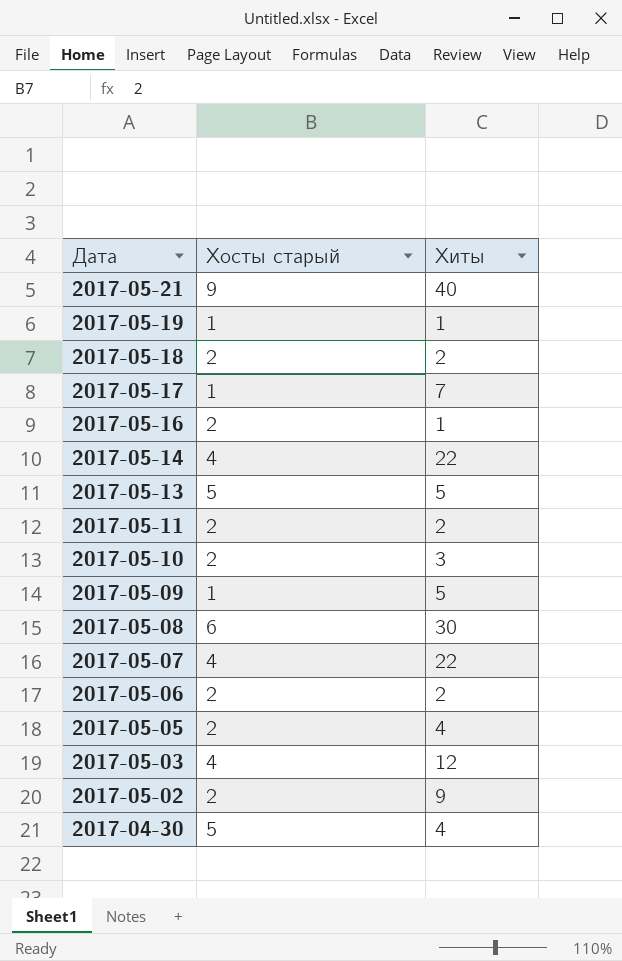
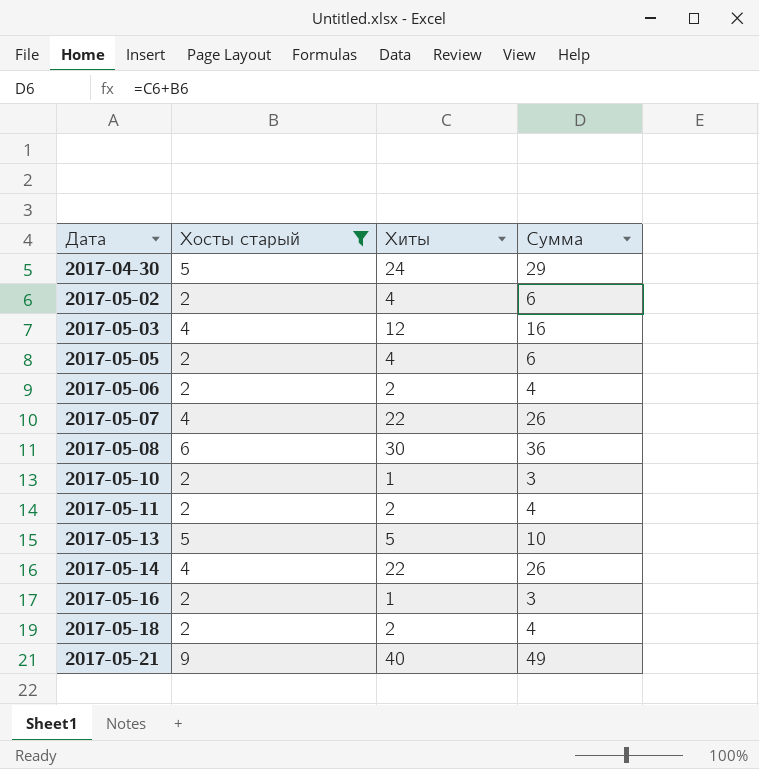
filter: none -> Хосты старый != 1
row order: Дата descending -> Дата ascending
column Сумма | formula: none -> [Хосты старый] + [Хиты]
2017-04-30 | Хиты: 4 -> 24
2017-05-02 | Хиты: 9 -> 4
2017-05-10 | Хиты: 3 -> 1

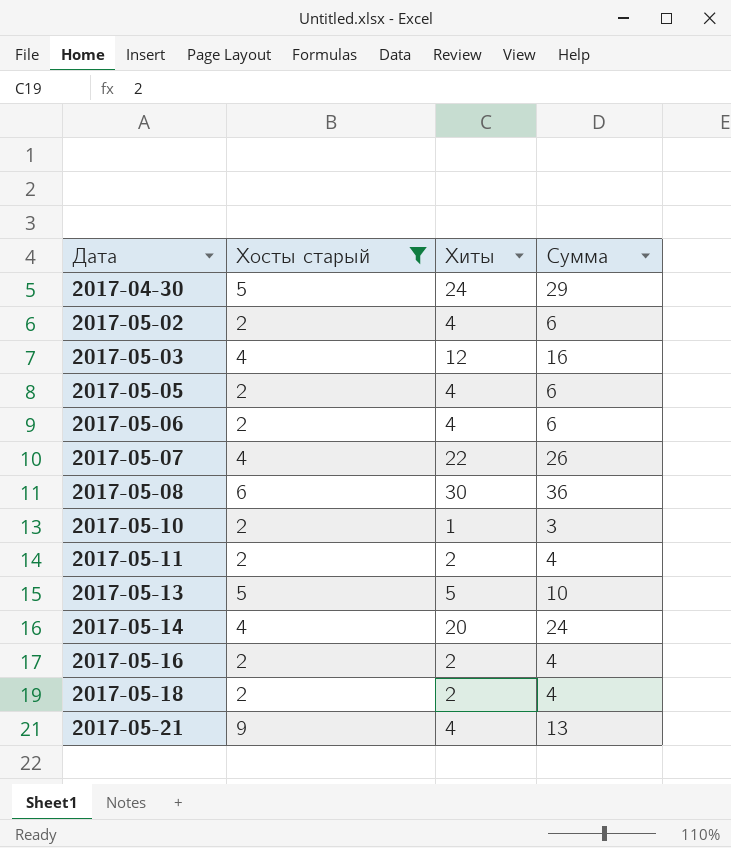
2017-05-06 | Хиты: 2 -> 4
2017-05-06 | Сумма: 4 -> 6
2017-05-14 | Хиты: 22 -> 20
2017-05-14 | Сумма: 26 -> 24
2017-05-16 | Хиты: 1 -> 2
2017-05-16 | Сумма: 3 -> 4
2017-05-21 | Хиты: 40 -> 4
2017-05-21 | Сумма: 49 -> 13

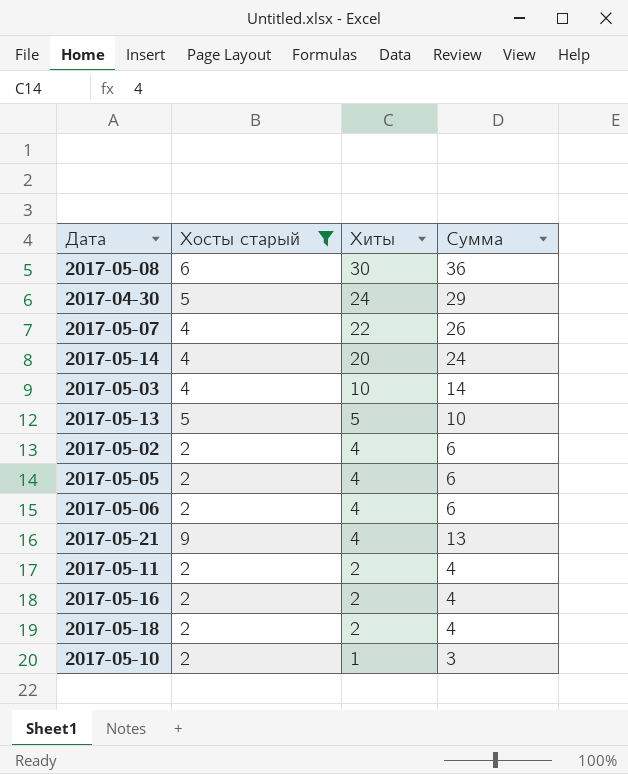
row order: Дата ascending -> Хиты descending
2017-05-03 | Хиты: 12 -> 10
2017-05-03 | Сумма: 16 -> 14

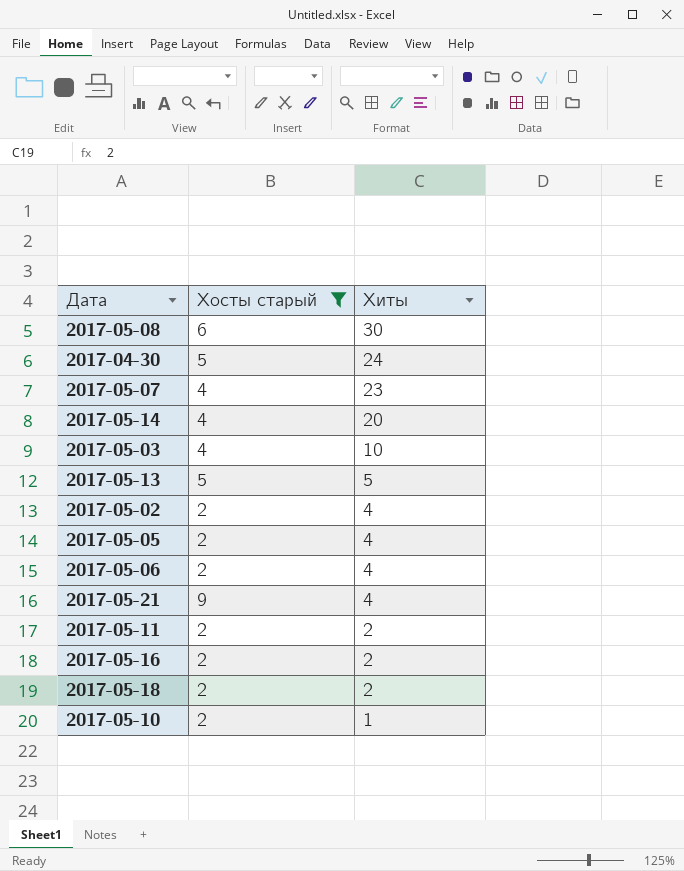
column Сумма | formula: [Хосты старый] + [Хиты] -> none
2017-05-07 | Хиты: 22 -> 23

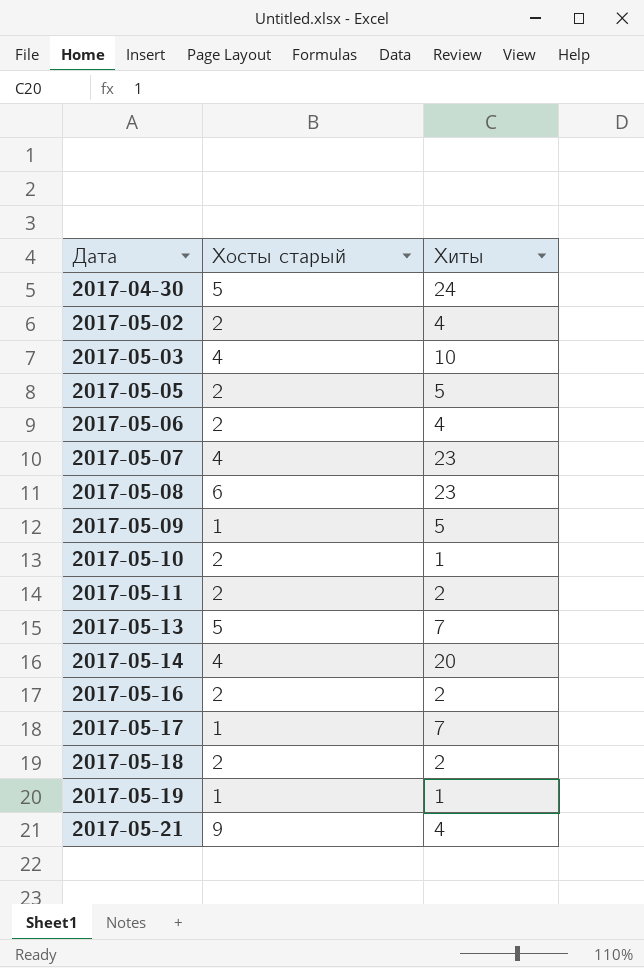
filter: Хосты старый != 1 -> none
row order: Хиты descending -> Дата ascending
2017-05-05 | Хиты: 4 -> 5
2017-05-08 | Хиты: 30 -> 23
2017-05-13 | Хиты: 5 -> 7

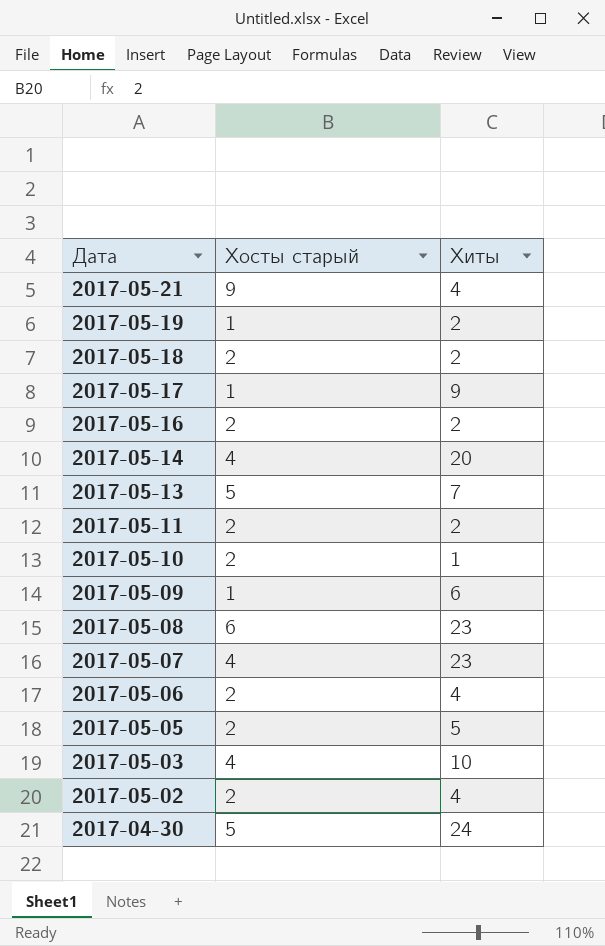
row order: Дата ascending -> Дата descending
2017-05-19 | Хиты: 1 -> 2
2017-05-17 | Хиты: 7 -> 9
2017-05-09 | Хиты: 5 -> 6

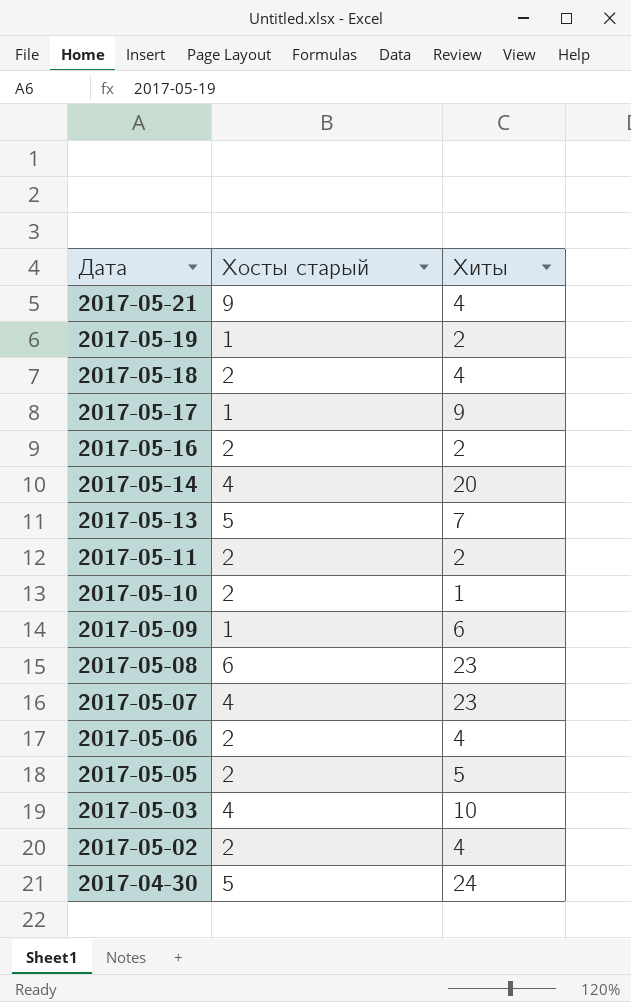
2017-05-18 | Хиты: 2 -> 4

